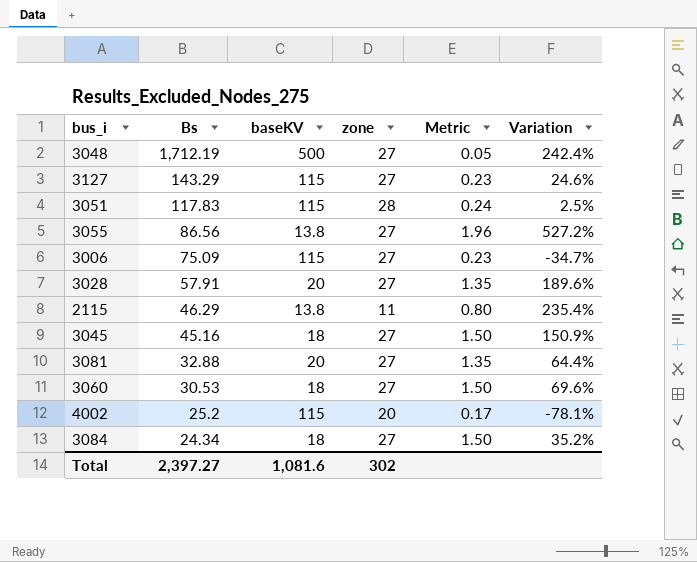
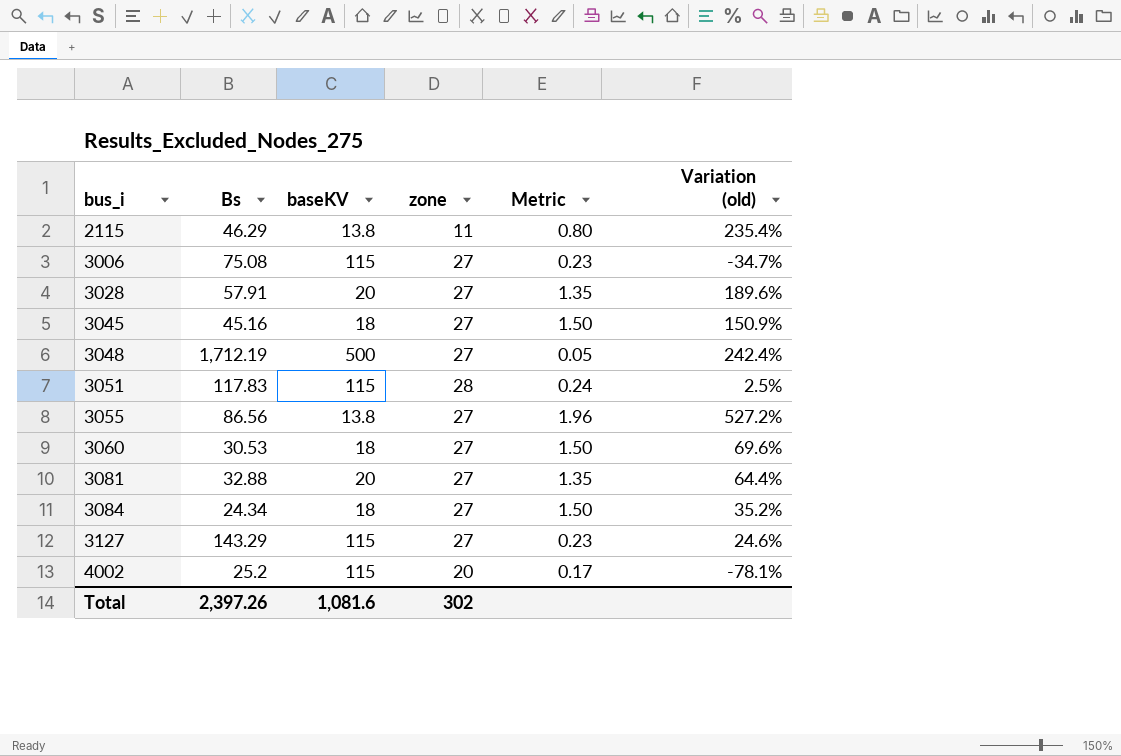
row order: Bs descending -> bus_i ascending
column name: Variation -> Variation (old)
3006 | Bs: 75.09 -> 75.08
Total | Bs: 2,397.27 -> 2,397.26

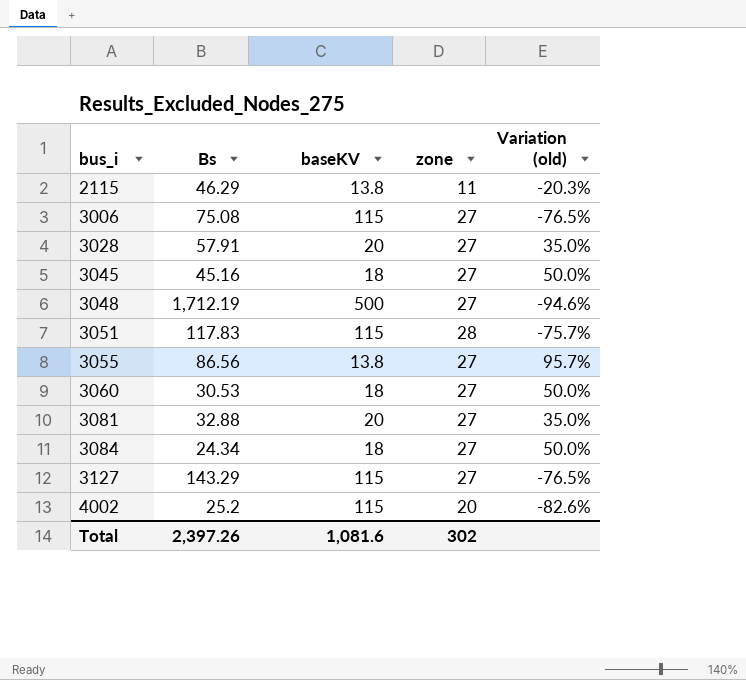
column Metric | formula: [zone] / [baseKV] -> none
column Variation (old) | formula: ([Bs] - [baseKV]) / [baseKV] -> ([zone] - [baseKV]) / [baseKV]

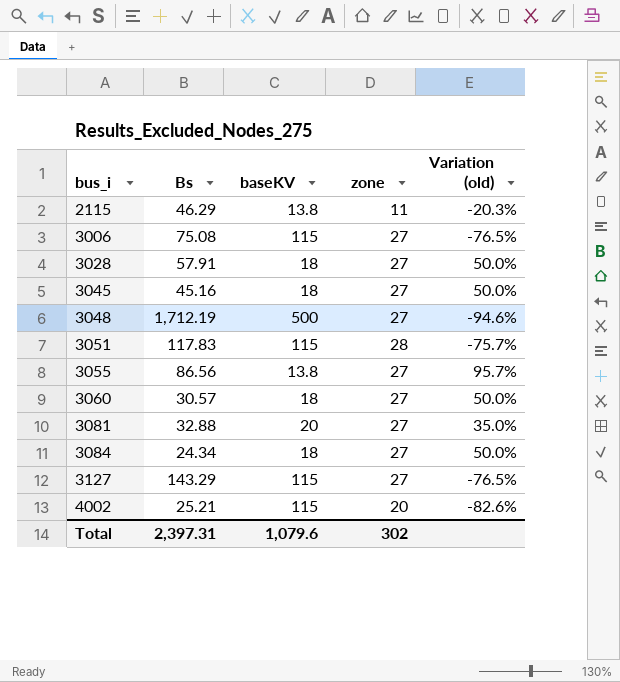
3028 | baseKV: 20 -> 18
3028 | Variation (old): 35.0% -> 50.0%
3060 | Bs: 30.53 -> 30.57
4002 | Bs: 25.2 -> 25.21
Total | Bs: 2,397.26 -> 2,397.31
Total | baseKV: 1,081.6 -> 1,079.6

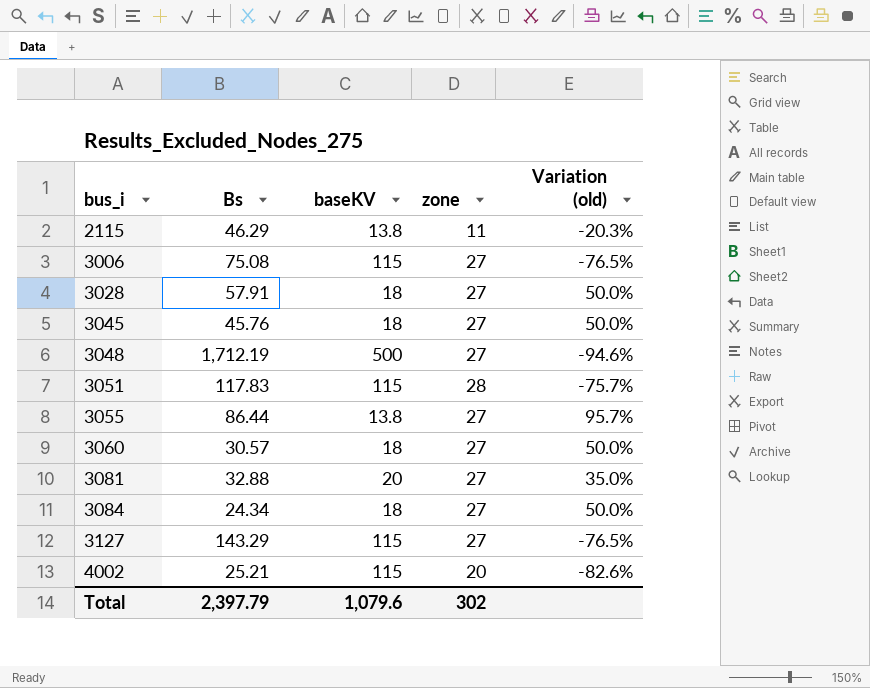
3045 | Bs: 45.16 -> 45.76
3055 | Bs: 86.56 -> 86.44
Total | Bs: 2,397.31 -> 2,397.79

